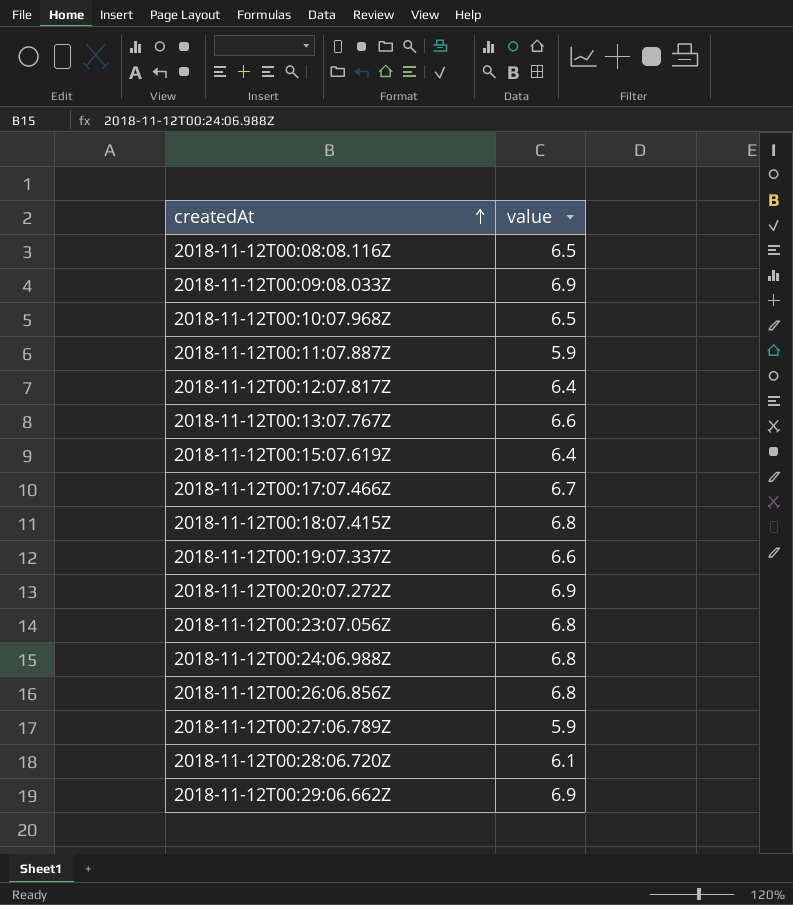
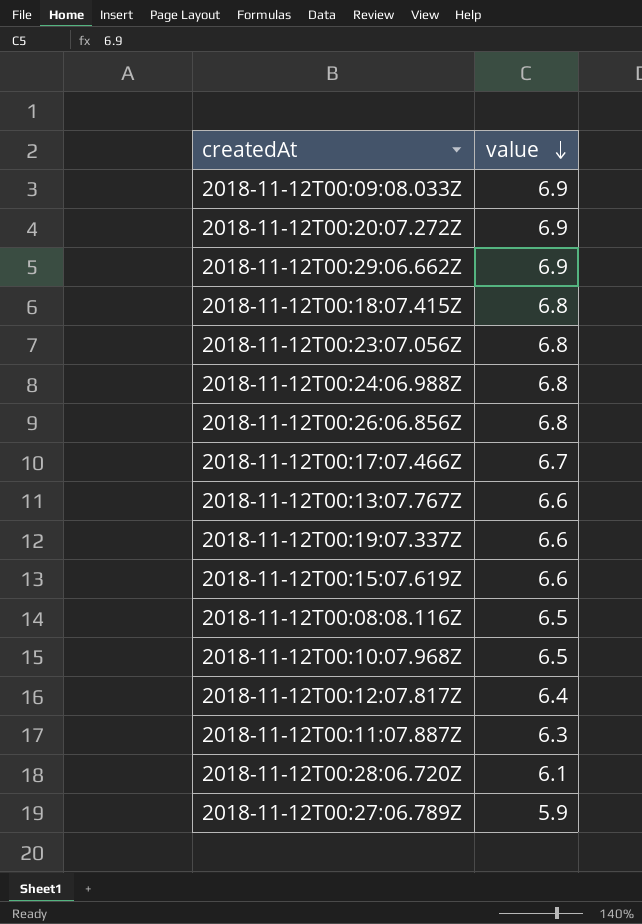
row order: createdAt ascending -> value descending
2018-11-12T00:15:07.619Z | value: 6.4 -> 6.6
2018-11-12T00:11:07.887Z | value: 5.9 -> 6.3

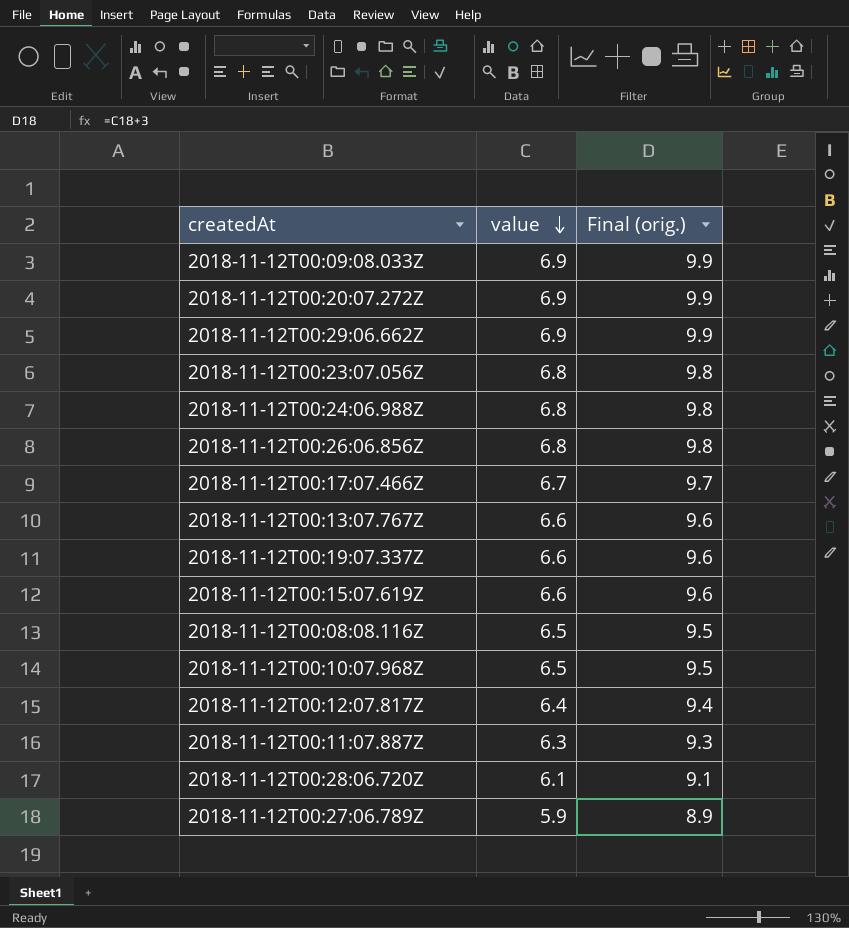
column Final (orig.) | formula: none -> [value] + 3
row 2018-11-12T00:18:07.415Z: 6.8 -> none

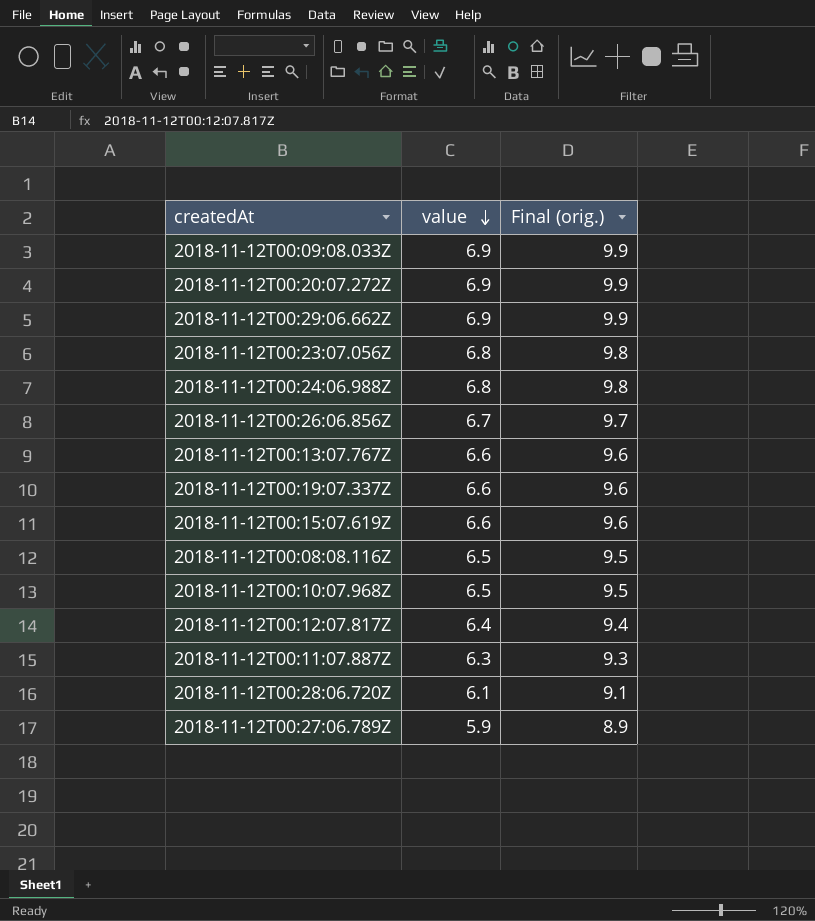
row 2018-11-12T00:17:07.466Z: 6.7 | 9.7 -> none
2018-11-12T00:26:06.856Z | value: 6.8 -> 6.7
2018-11-12T00:26:06.856Z | Final (orig.): 9.8 -> 9.7

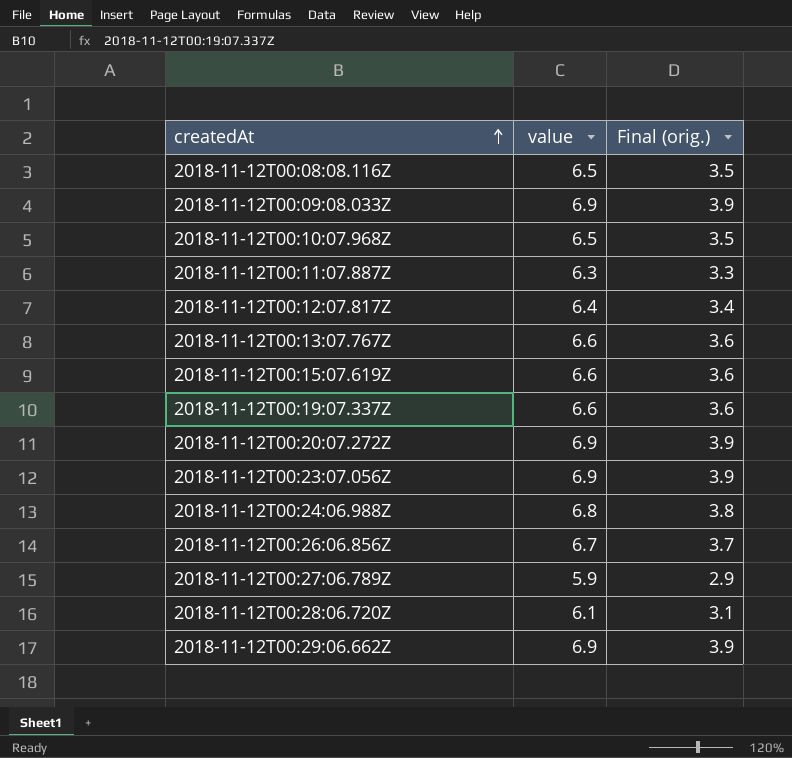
row order: value descending -> createdAt ascending
column Final (orig.) | formula: [value] + 3 -> [value] - 3
2018-11-12T00:23:07.056Z | value: 6.8 -> 6.9

